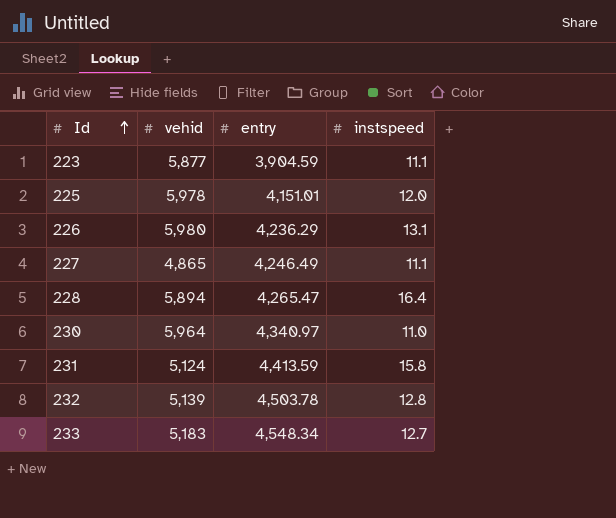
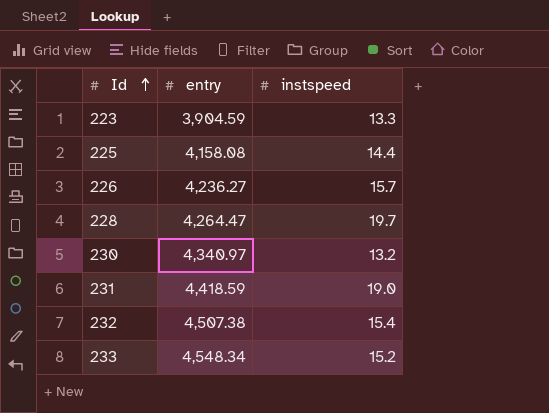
column vehid | position: 2 -> none
row 227: 4,865 | 4,246.49 | 11.1 -> none
223 | instspeed: 11.1 -> 13.3
225 | entry: 4,151.01 -> 4,158.08
225 | instspeed: 12.0 -> 14.4
226 | entry: 4,236.29 -> 4,236.27
226 | instspeed: 13.1 -> 15.7
228 | entry: 4,265.47 -> 4,264.47
228 | instspeed: 16.4 -> 19.7
230 | instspeed: 11.0 -> 13.2
231 | entry: 4,413.59 -> 4,418.59
231 | instspeed: 15.8 -> 19.0
232 | entry: 4,503.78 -> 4,507.38
232 | instspeed: 12.8 -> 15.4
233 | instspeed: 12.7 -> 15.2

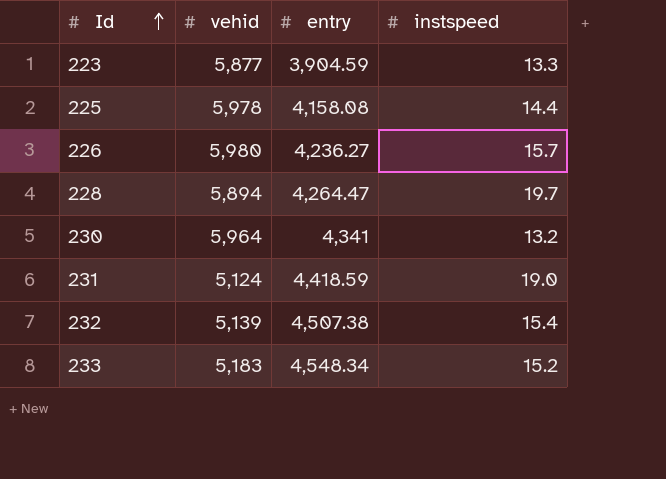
column vehid | position: none -> 2
230 | entry: 4,340.97 -> 4,341

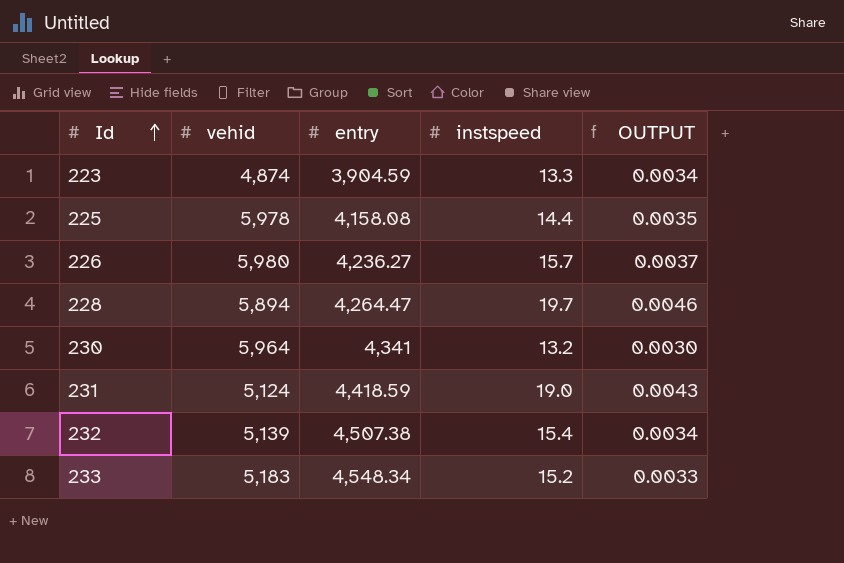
column OUTPUT | formula: none -> [instspeed] / [entry]
223 | vehid: 5,877 -> 4,874

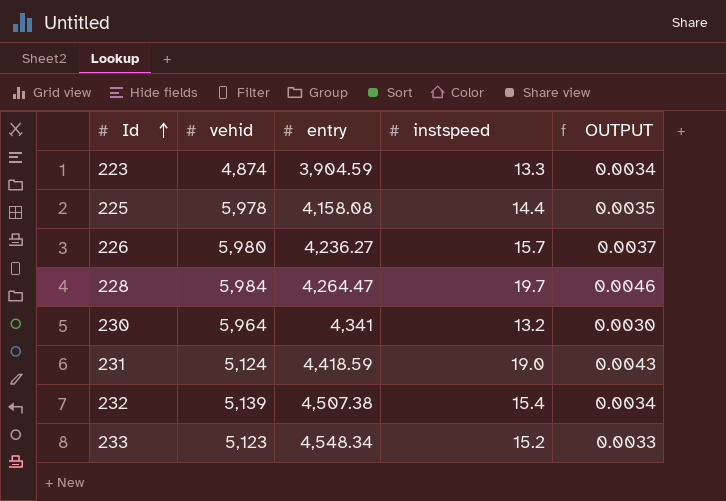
228 | vehid: 5,894 -> 5,984
233 | vehid: 5,183 -> 5,123

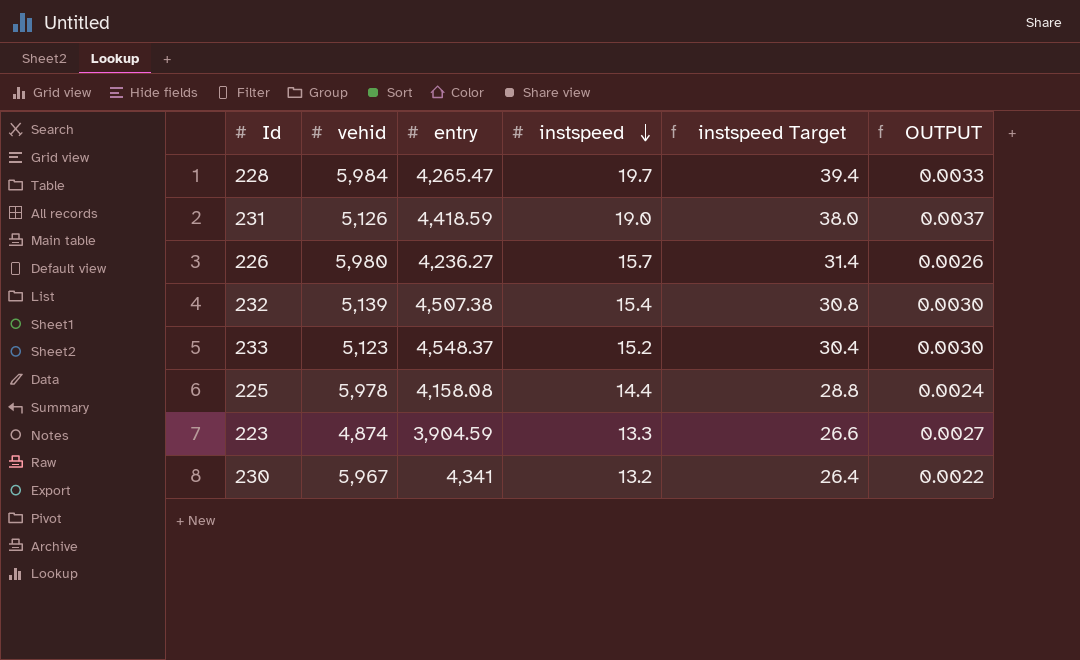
row order: Id ascending -> instspeed descending
column instspeed Target | formula: none -> [instspeed] * 2
column OUTPUT | formula: [instspeed] / [entry] -> [instspeed] / [vehid]
228 | entry: 4,264.47 -> 4,265.47
231 | vehid: 5,124 -> 5,126
233 | entry: 4,548.34 -> 4,548.37
230 | vehid: 5,964 -> 5,967

